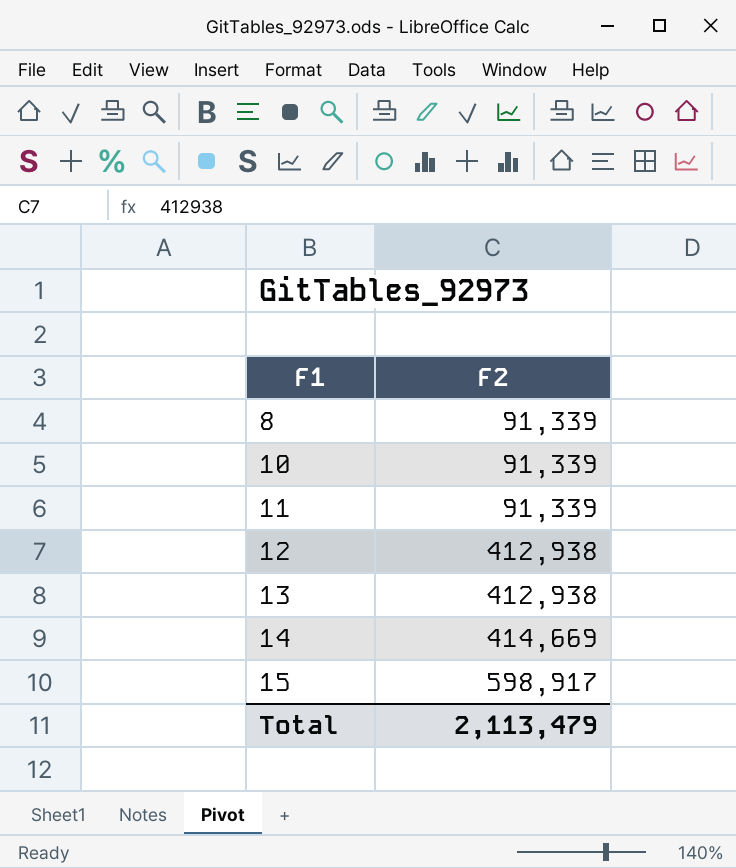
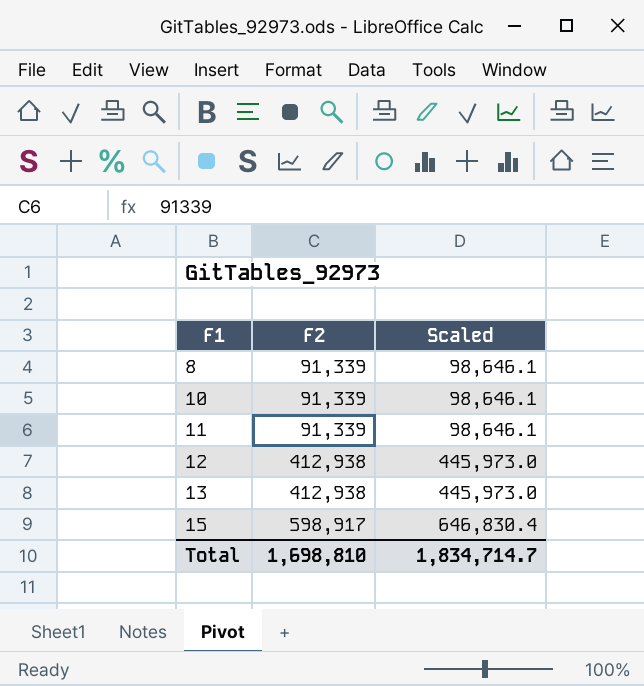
column Scaled | formula: none -> [F2] * 1.08
row 14: 414,669 -> none
Total | F2: 2,113,479 -> 1,698,810

